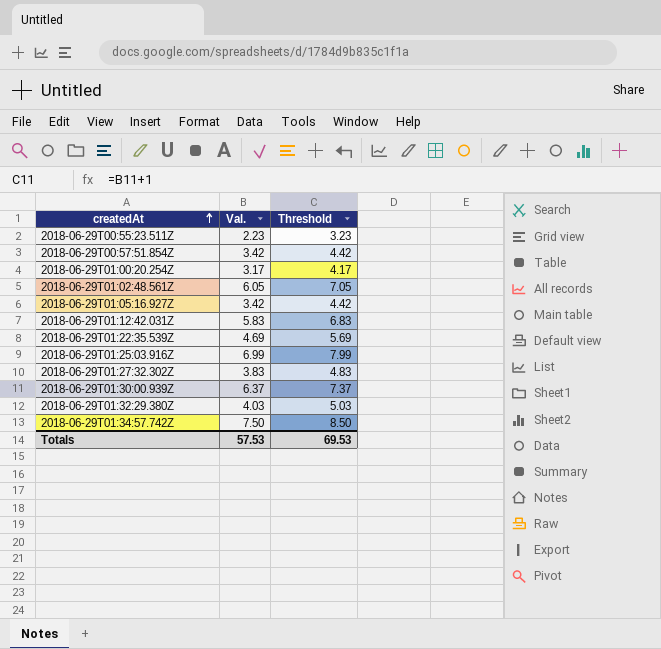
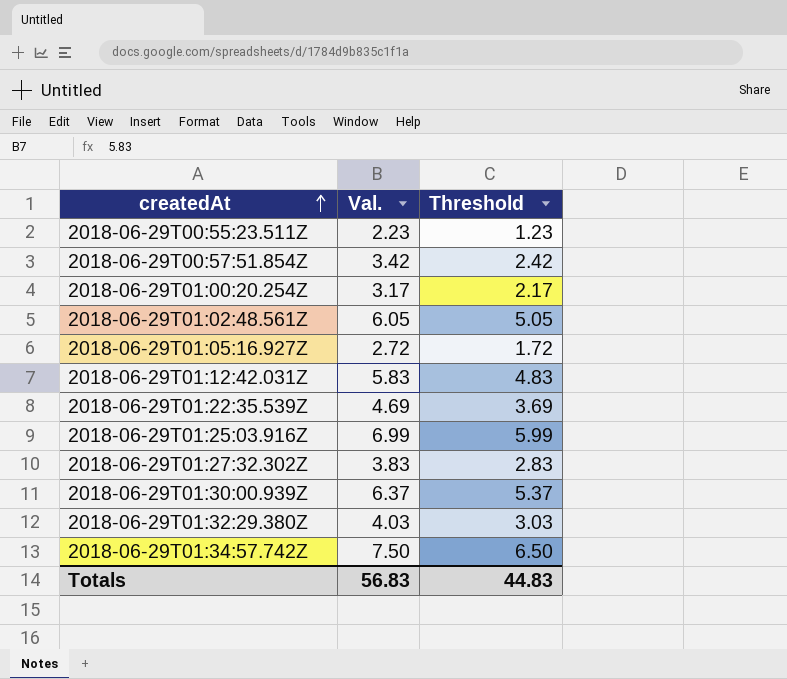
column Threshold | formula: [Val.] + 1 -> [Val.] - 1
2018-06-29T01:05:16.927Z | Val.: 3.42 -> 2.72
Totals | Val.: 57.53 -> 56.83
Totals | Threshold: 69.53 -> 44.83

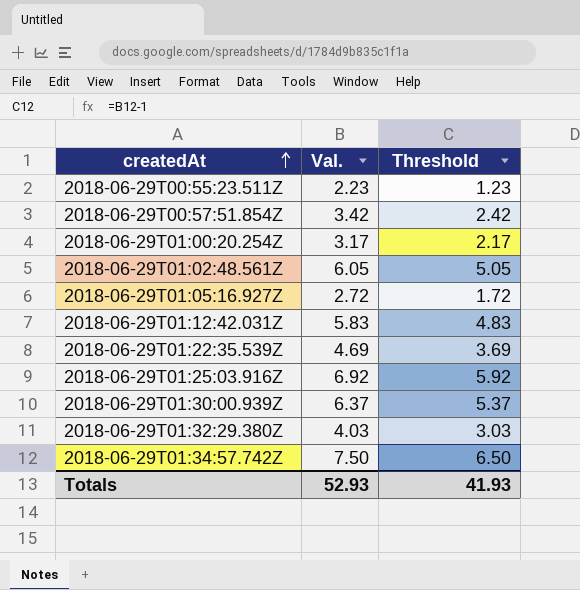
row 2018-06-29T01:27:32.302Z: 3.83 | 2.83 -> none
2018-06-29T01:25:03.916Z | Val.: 6.99 -> 6.92
2018-06-29T01:25:03.916Z | Threshold: 5.99 -> 5.92
Totals | Val.: 56.83 -> 52.93
Totals | Threshold: 44.83 -> 41.93

